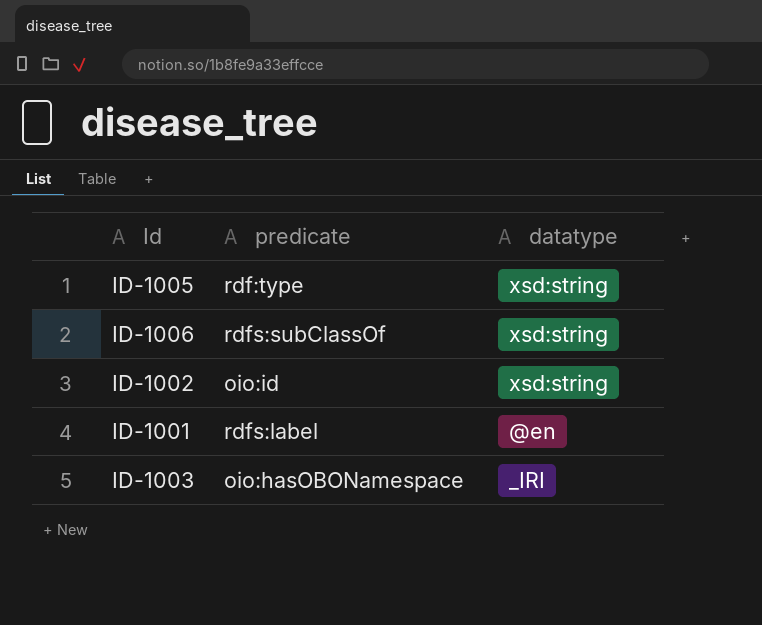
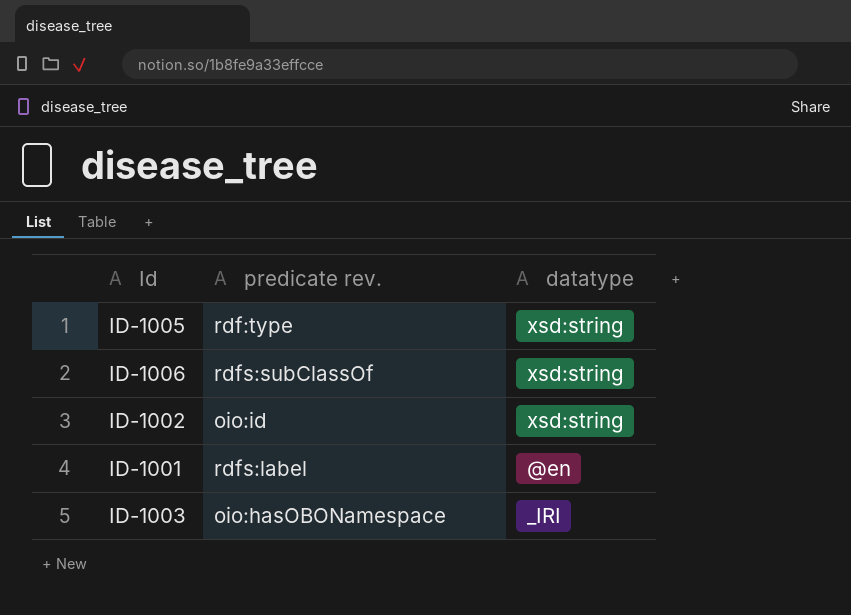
column name: predicate -> predicate rev.

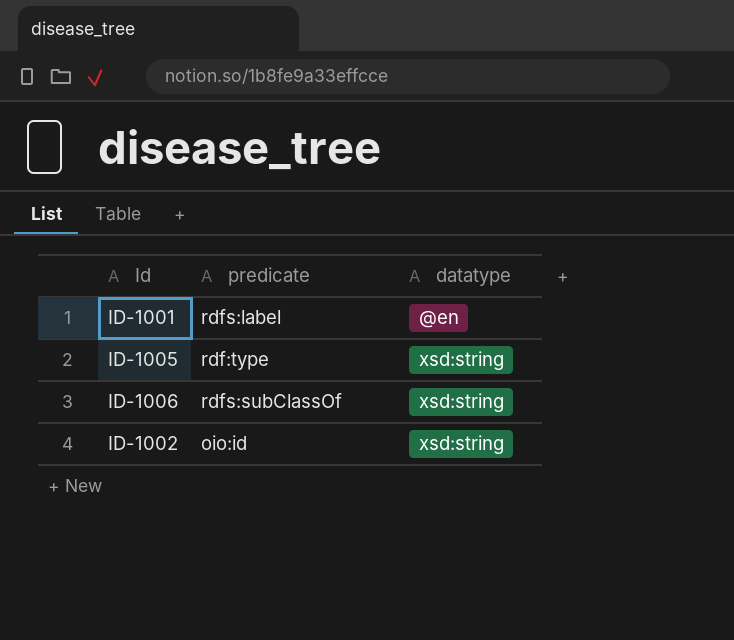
row order: none -> datatype ascending
column name: predicate rev. -> predicate
row ID-1003: oio:hasOBONamespace | _IRI -> none

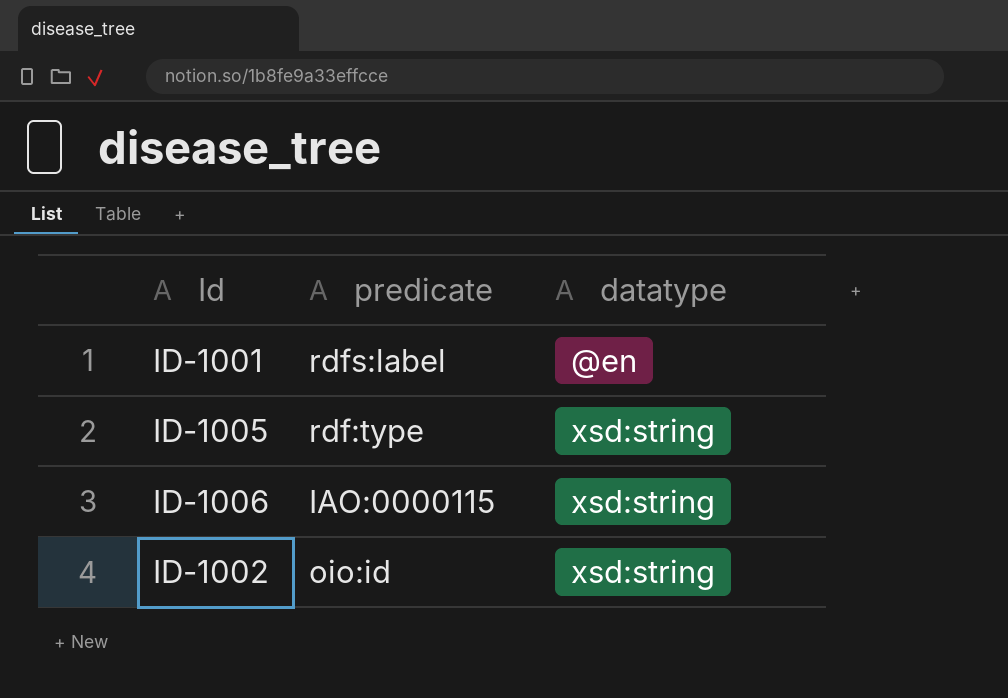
ID-1006 | predicate: rdfs:subClassOf -> IAO:0000115

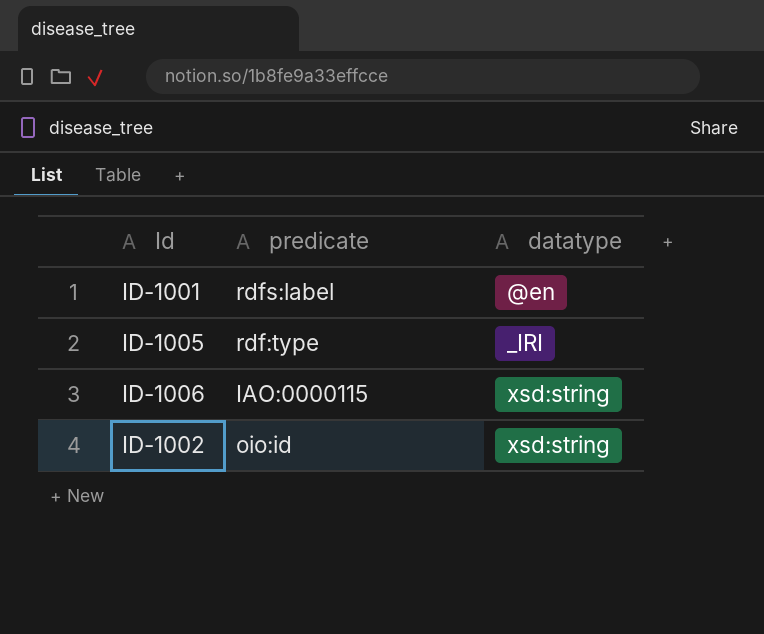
ID-1005 | datatype: xsd:string -> _IRI

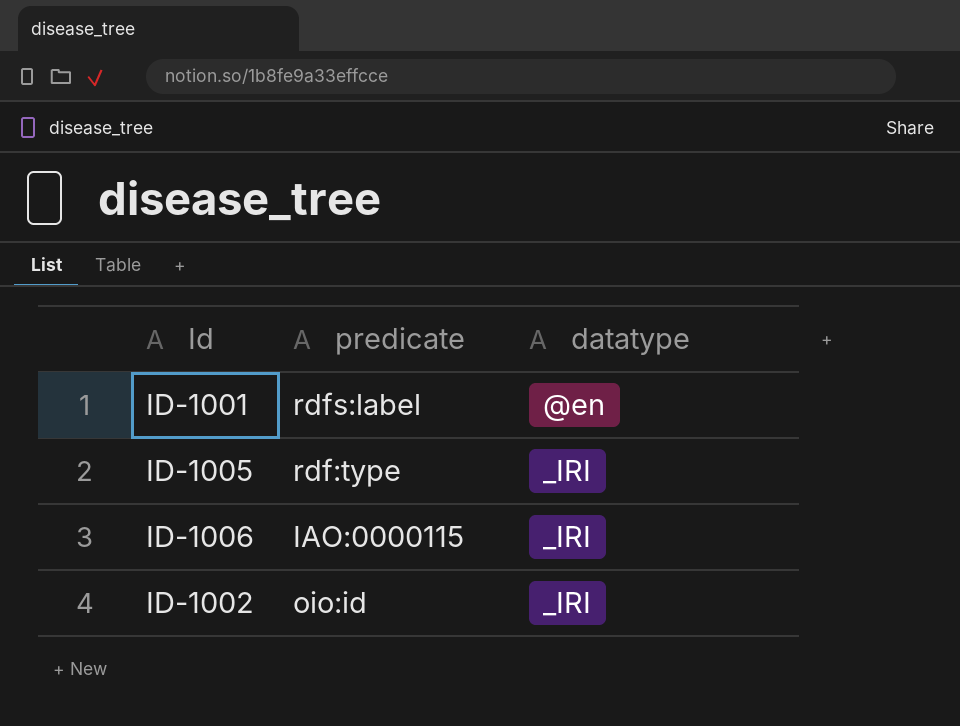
ID-1006 | datatype: xsd:string -> _IRI
ID-1002 | datatype: xsd:string -> _IRI

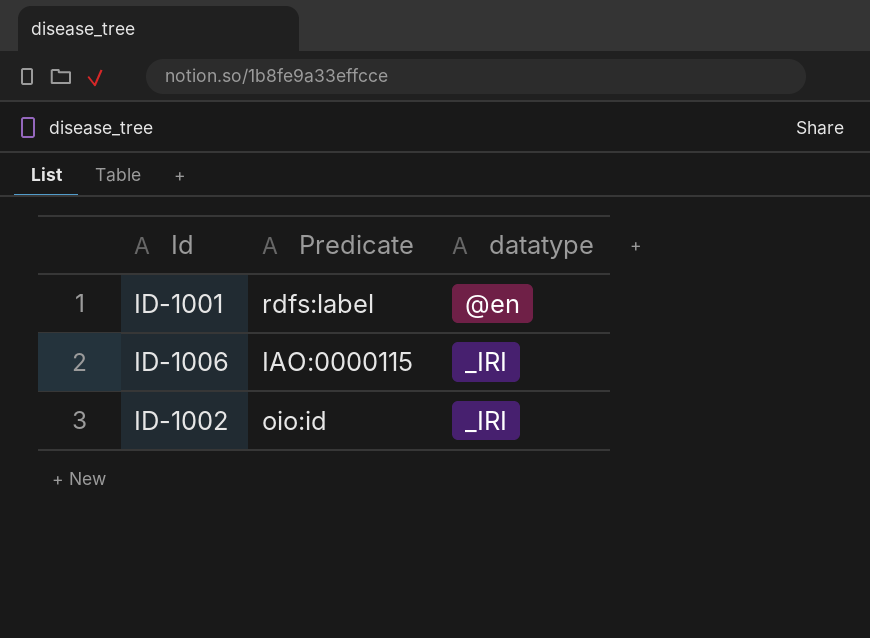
column name: predicate -> Predicate
row ID-1005: rdf:type | _IRI -> none

